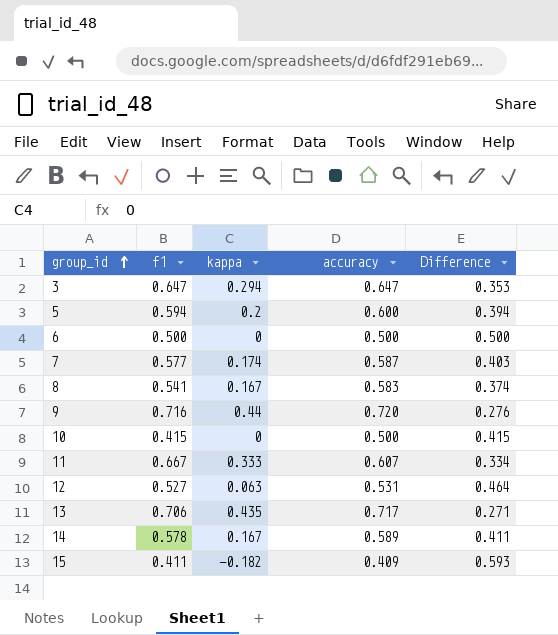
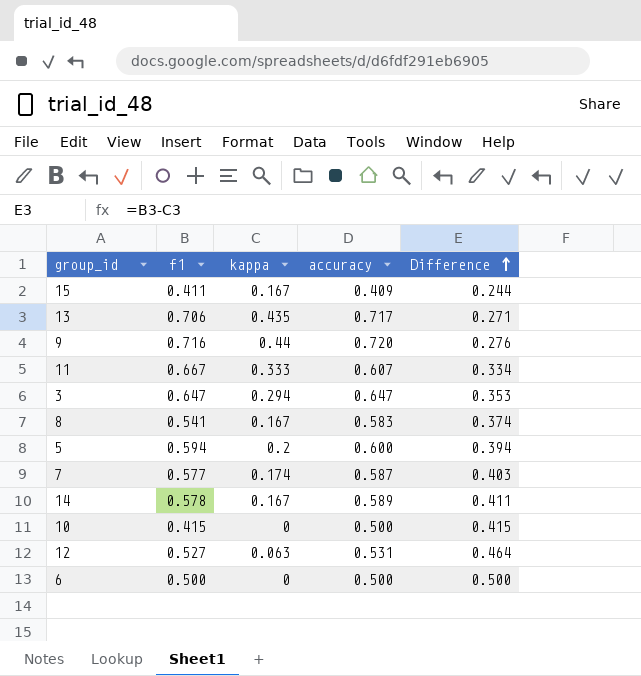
row order: group_id ascending -> Difference ascending
15 | kappa: -0.182 -> 0.167
15 | Difference: 0.593 -> 0.244

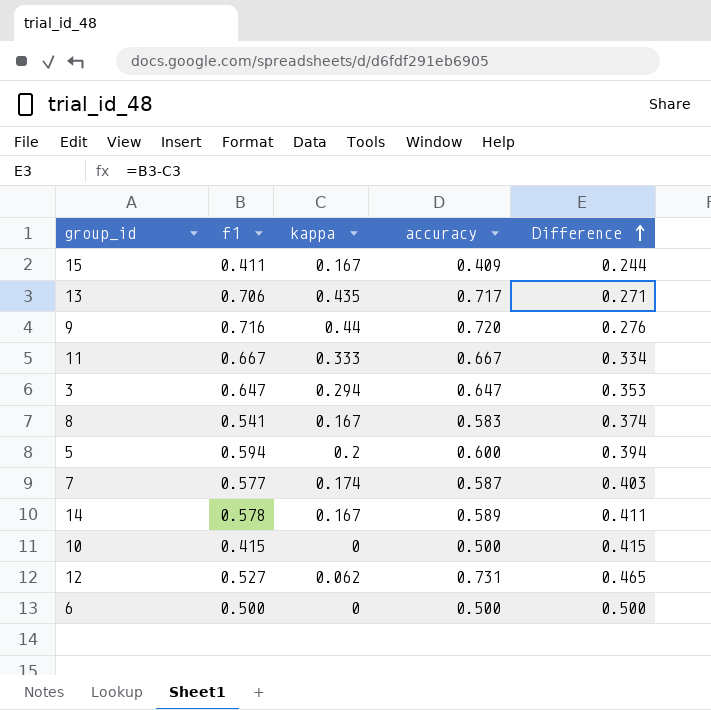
11 | accuracy: 0.607 -> 0.667
12 | kappa: 0.063 -> 0.062
12 | accuracy: 0.531 -> 0.731
12 | Difference: 0.464 -> 0.465

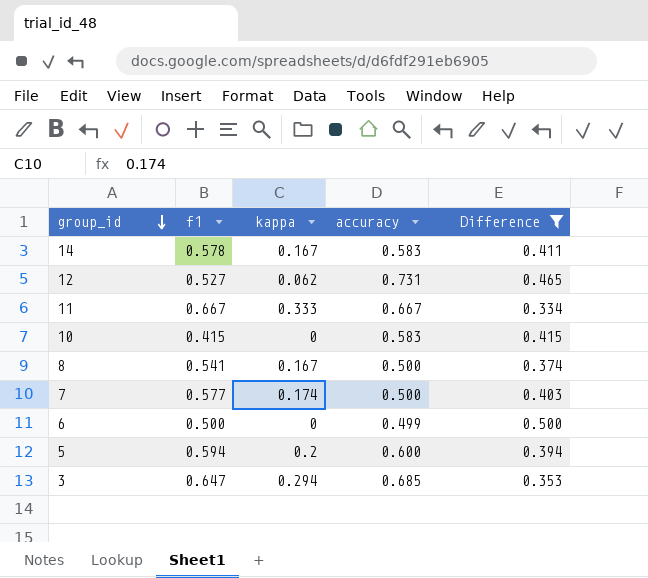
filter: none -> Difference >= 0.334
row order: Difference ascending -> group_id descending
14 | accuracy: 0.589 -> 0.583
10 | accuracy: 0.500 -> 0.583
8 | accuracy: 0.583 -> 0.500
7 | accuracy: 0.587 -> 0.500
6 | accuracy: 0.500 -> 0.499
3 | accuracy: 0.647 -> 0.685

